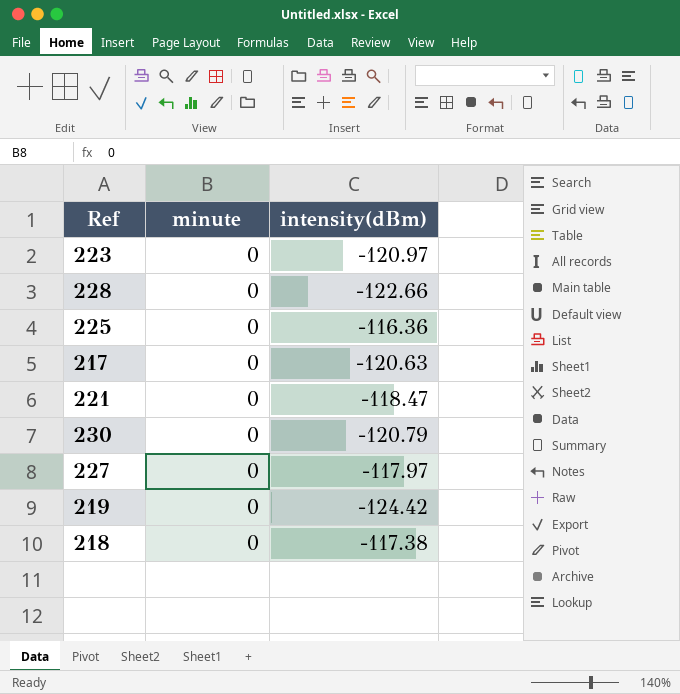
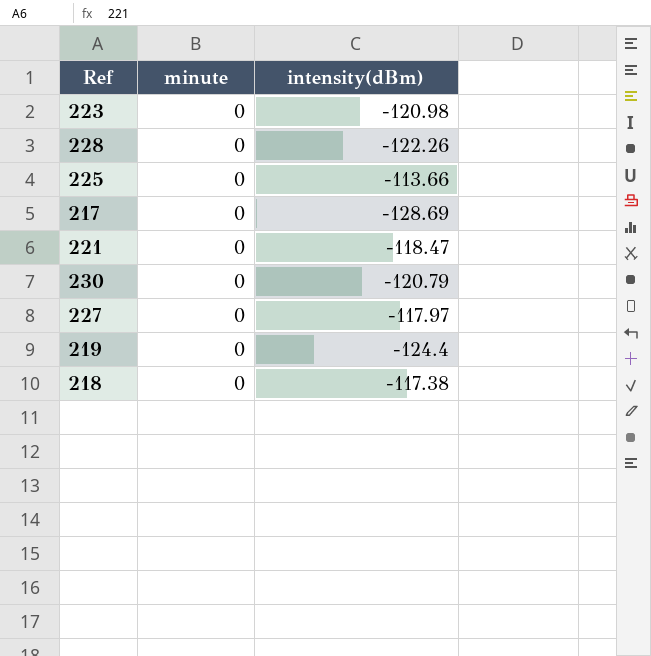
223 | intensity(dBm): -120.97 -> -120.98
228 | intensity(dBm): -122.66 -> -122.26
225 | intensity(dBm): -116.36 -> -113.66
217 | intensity(dBm): -120.63 -> -128.69
219 | intensity(dBm): -124.42 -> -124.4

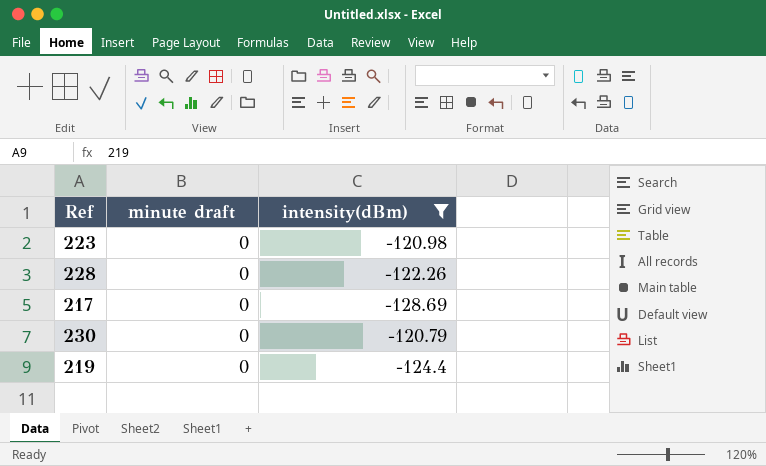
filter: none -> intensity(dBm) <= -120.79
column name: minute -> minute draft

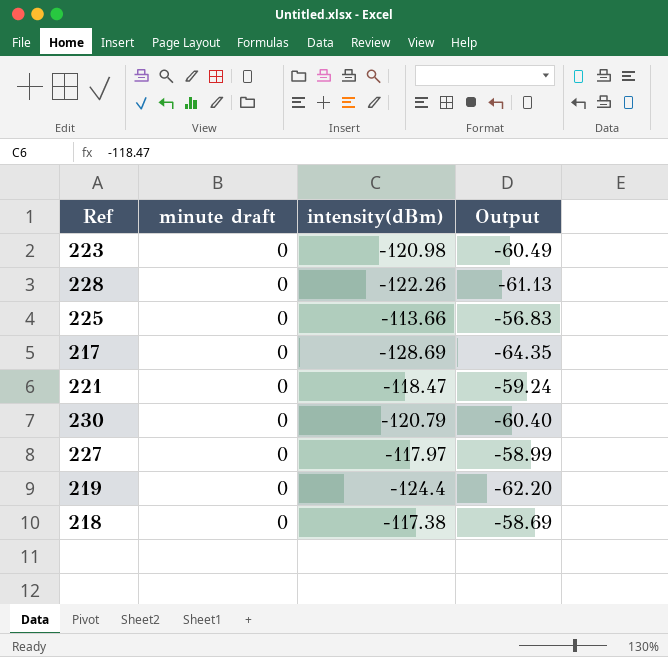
filter: intensity(dBm) <= -120.79 -> none
column Output | formula: none -> [intensity(dBm)] * 0.5

